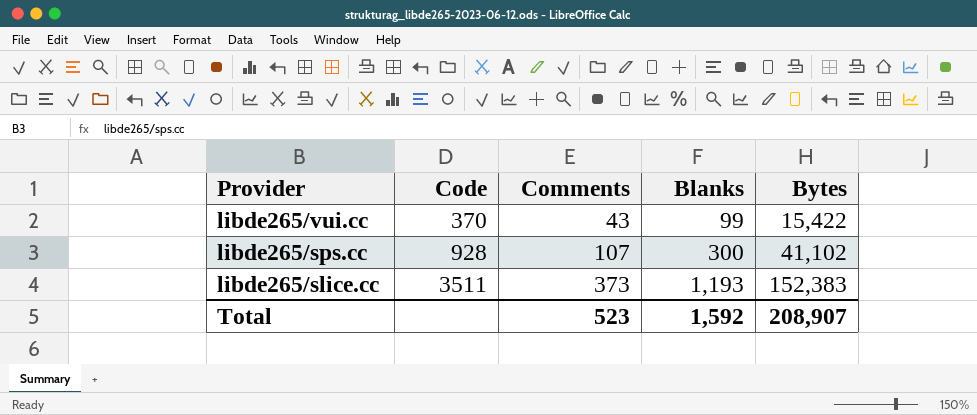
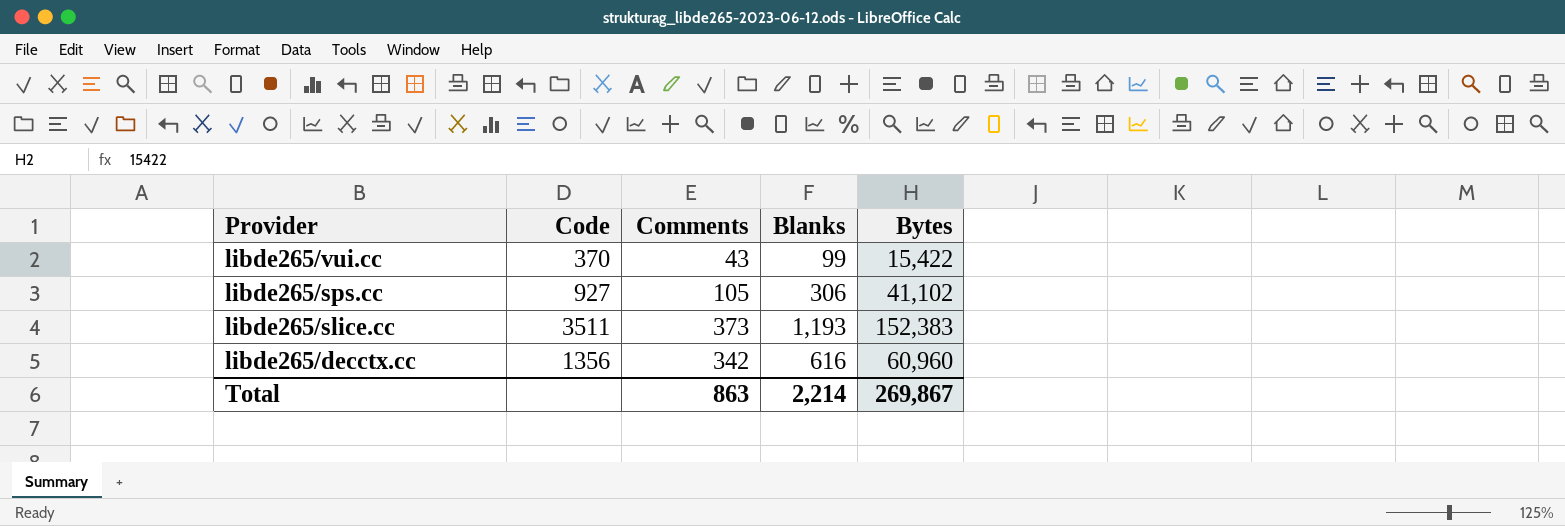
libde265/sps.cc | Code: 928 -> 927
libde265/sps.cc | Comments: 107 -> 105
libde265/sps.cc | Blanks: 300 -> 306
row libde265/decctx.cc: none -> 1356 | 342 | 616 | 60,960
Total | Comments: 523 -> 863
Total | Blanks: 1,592 -> 2,214
Total | Bytes: 208,907 -> 269,867

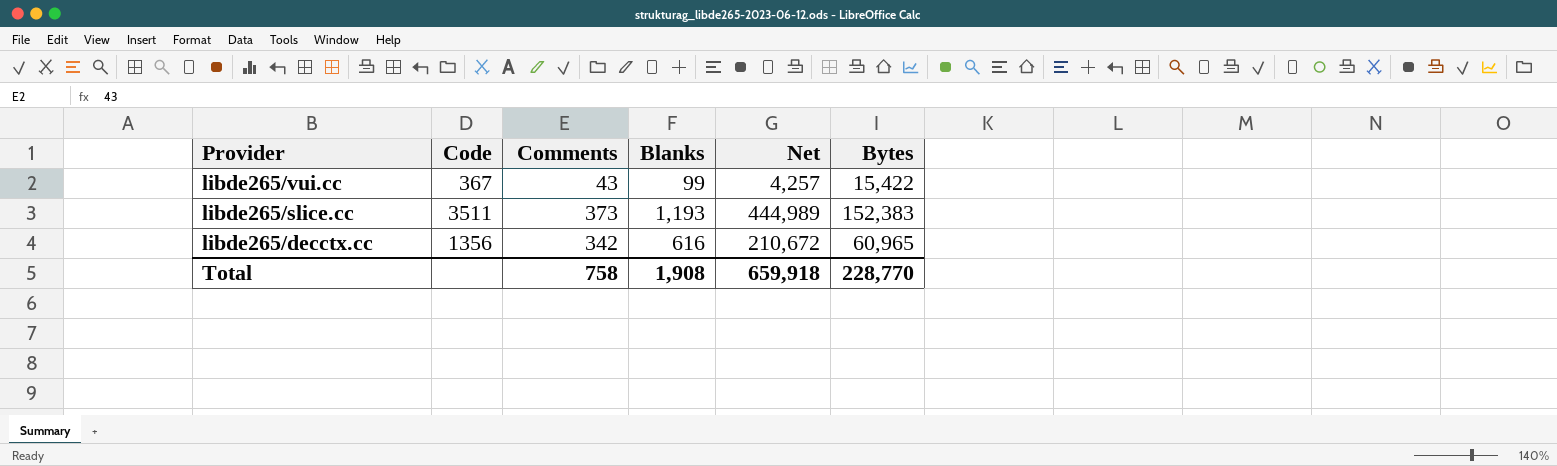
column Net | formula: none -> [Comments] * [Blanks]
row libde265/sps.cc: 927 | 105 | 306 | 41,102 -> none
libde265/vui.cc | Code: 370 -> 367
libde265/decctx.cc | Bytes: 60,960 -> 60,965
Total | Comments: 863 -> 758
Total | Blanks: 2,214 -> 1,908
Total | Bytes: 269,867 -> 228,770

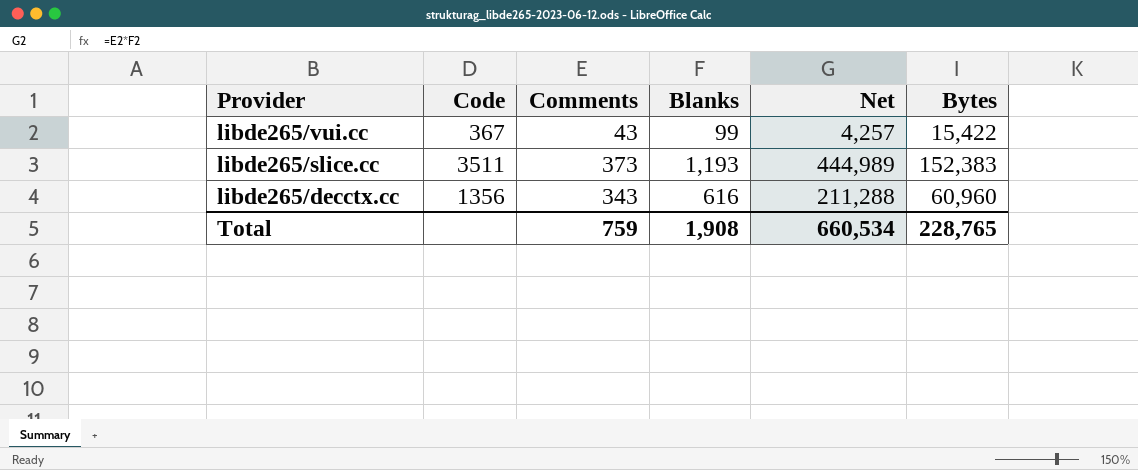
libde265/decctx.cc | Comments: 342 -> 343
libde265/decctx.cc | Net: 210,672 -> 211,288
libde265/decctx.cc | Bytes: 60,965 -> 60,960
Total | Comments: 758 -> 759
Total | Net: 659,918 -> 660,534
Total | Bytes: 228,770 -> 228,765

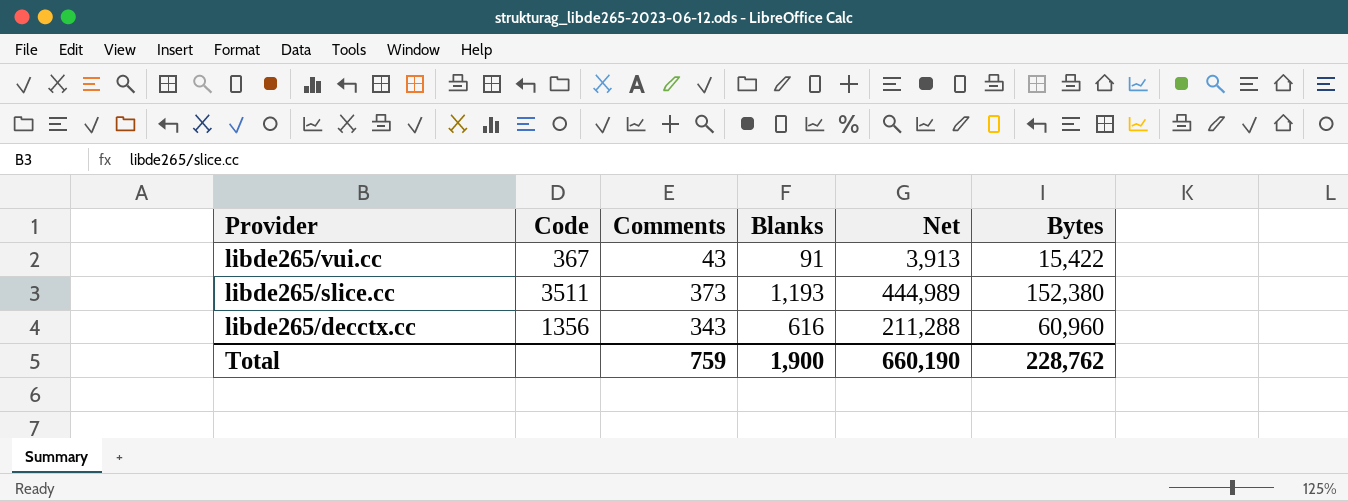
libde265/vui.cc | Blanks: 99 -> 91
libde265/vui.cc | Net: 4,257 -> 3,913
libde265/slice.cc | Bytes: 152,383 -> 152,380
Total | Blanks: 1,908 -> 1,900
Total | Net: 660,534 -> 660,190
Total | Bytes: 228,765 -> 228,762

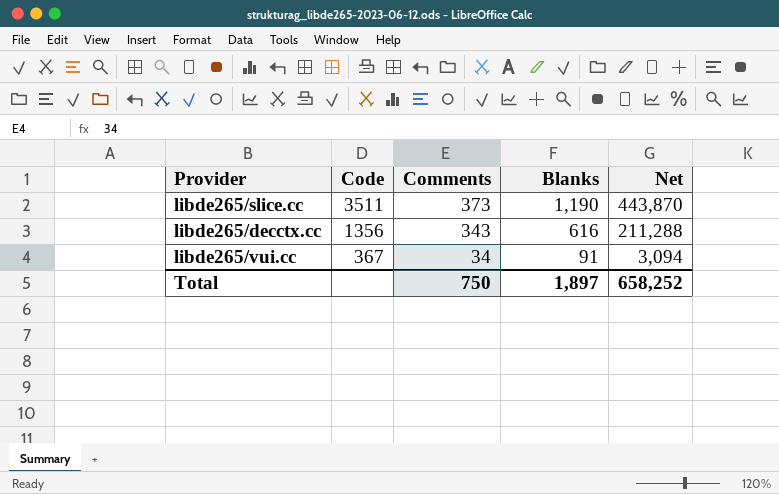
row order: Provider descending -> Code descending
column Bytes | position: 6 -> none
libde265/slice.cc | Blanks: 1,193 -> 1,190
libde265/slice.cc | Net: 444,989 -> 443,870
libde265/vui.cc | Comments: 43 -> 34
libde265/vui.cc | Net: 3,913 -> 3,094
Total | Comments: 759 -> 750
Total | Blanks: 1,900 -> 1,897
Total | Net: 660,190 -> 658,252

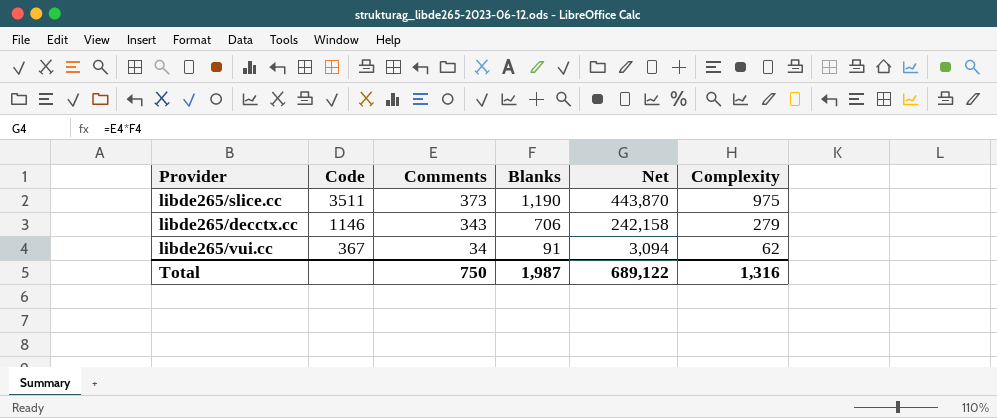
column Complexity | position: none -> 6
libde265/decctx.cc | Code: 1356 -> 1146
libde265/decctx.cc | Blanks: 616 -> 706
libde265/decctx.cc | Net: 211,288 -> 242,158
Total | Blanks: 1,897 -> 1,987
Total | Net: 658,252 -> 689,122

